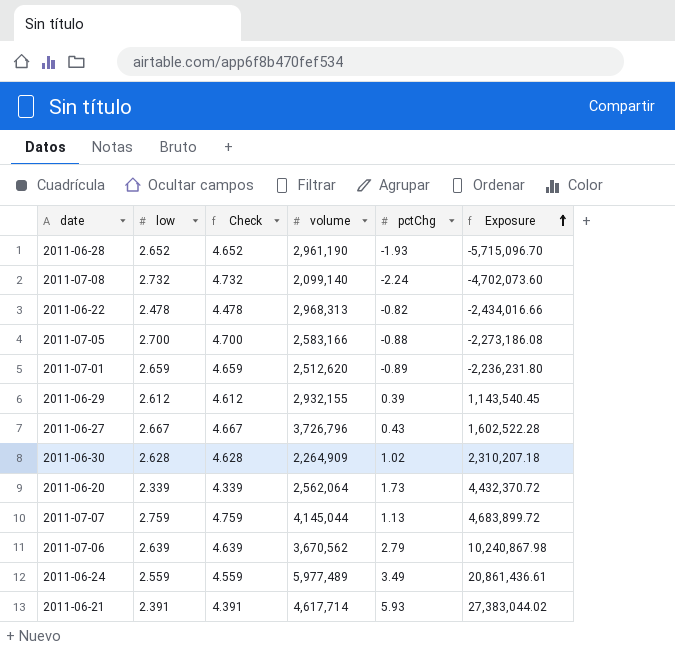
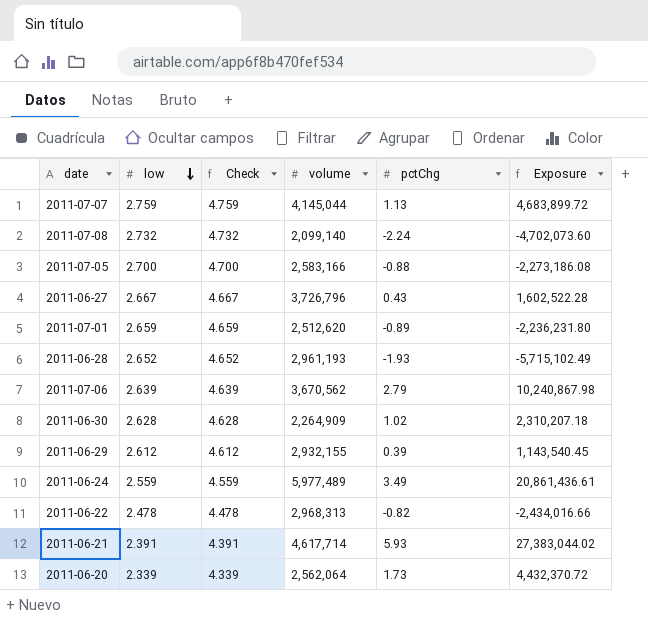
row order: Exposure ascending -> low descending
2011-06-28 | volume: 2,961,190 -> 2,961,193
2011-06-28 | Exposure: -5,715,096.70 -> -5,715,102.49

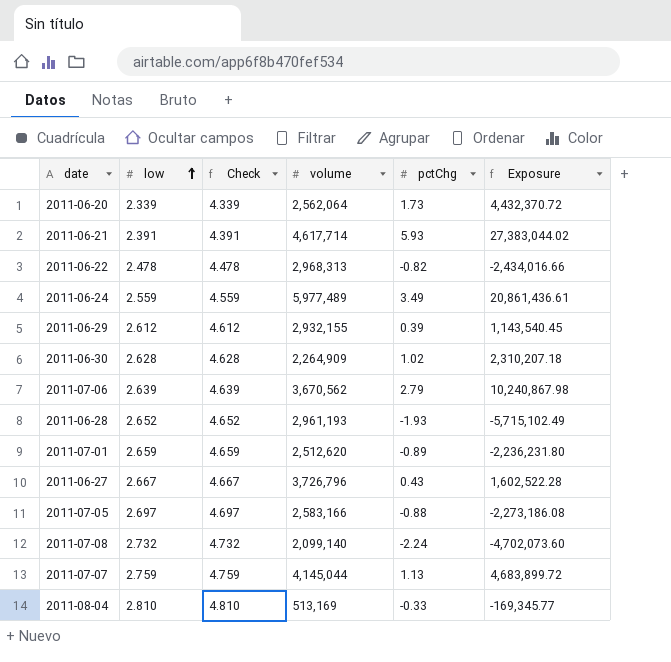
row order: low descending -> low ascending
2011-07-05 | low: 2.700 -> 2.697
2011-07-05 | Check: 4.700 -> 4.697
row 2011-08-04: none -> 2.810 | 4.810 | 513,169 | -0.33 | -169,345.77

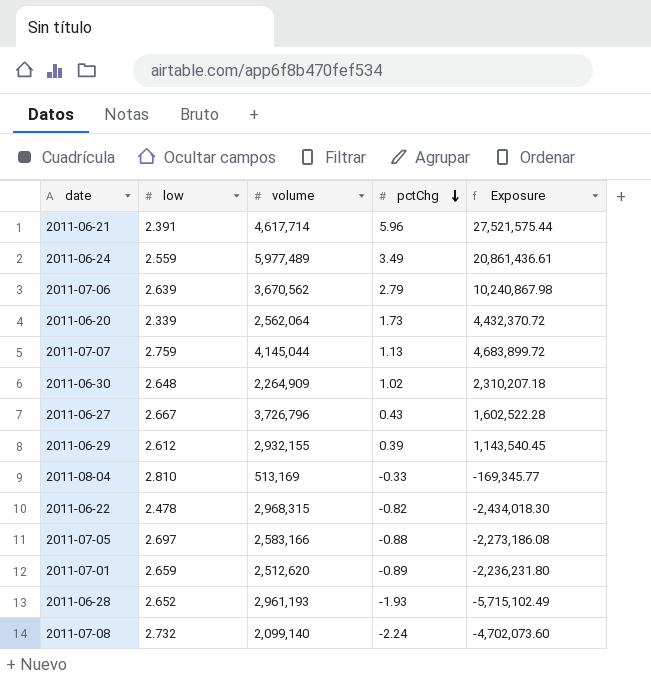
row order: low ascending -> pctChg descending
column Check | formula: [low] + 2 -> none
2011-06-21 | pctChg: 5.93 -> 5.96
2011-06-21 | Exposure: 27,383,044.02 -> 27,521,575.44
2011-06-30 | low: 2.628 -> 2.648
2011-06-22 | volume: 2,968,313 -> 2,968,315
2011-06-22 | Exposure: -2,434,016.66 -> -2,434,018.30

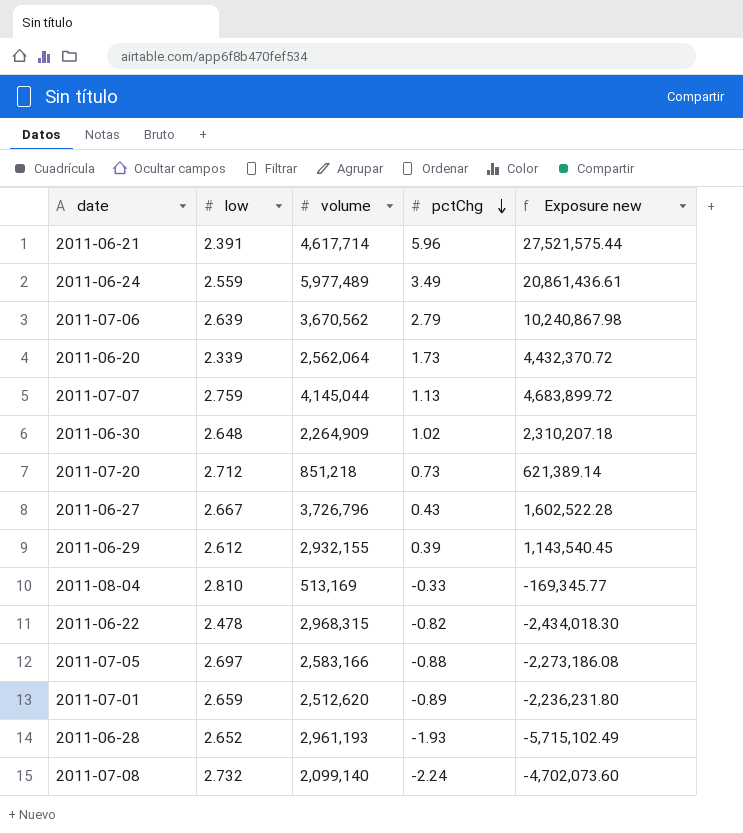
column name: Exposure -> Exposure new
row 2011-07-20: none -> 2.712 | 851,218 | 0.73 | 621,389.14

